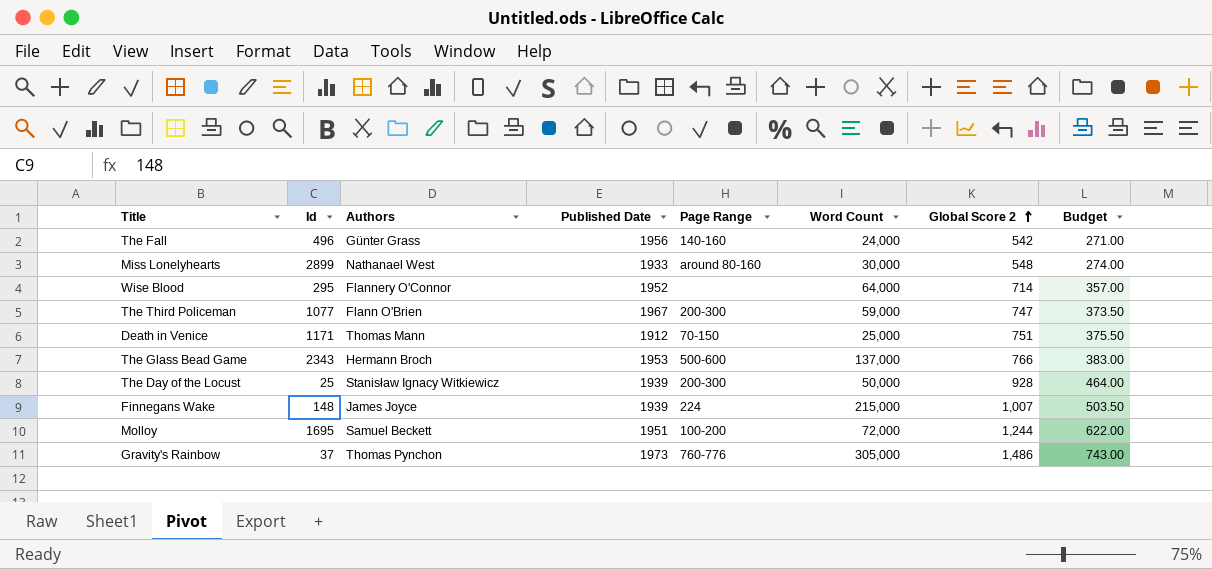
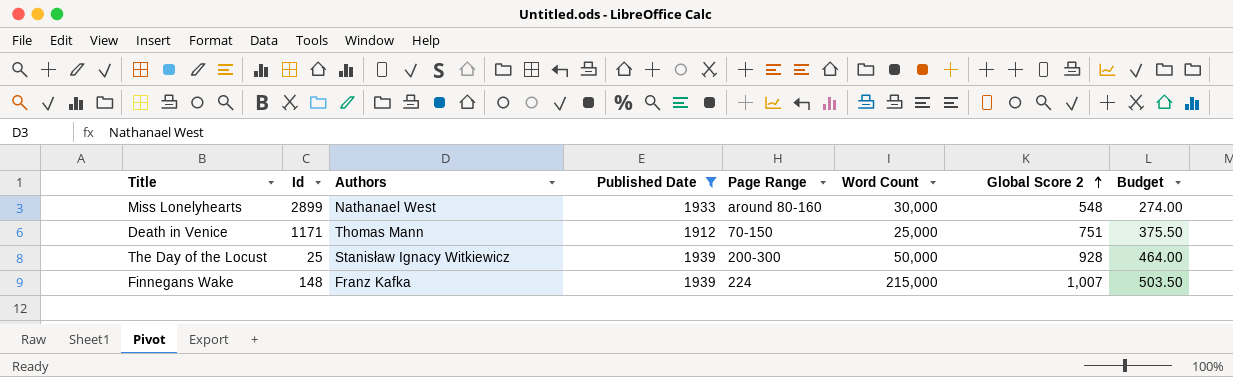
filter: none -> Published Date <= 1939
Finnegans Wake | Authors: James Joyce -> Franz Kafka

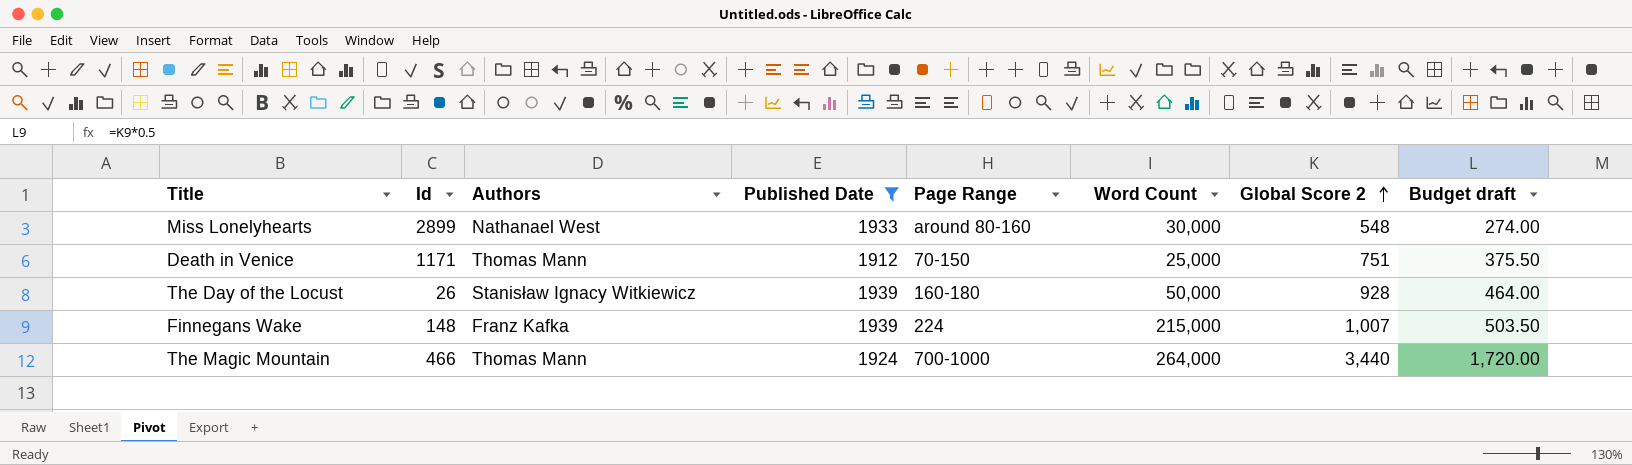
column name: Budget -> Budget draft
The Day of the Locust | Id: 25 -> 26
The Day of the Locust | Page Range: 200-300 -> 160-180
row The Magic Mountain: none -> 466 | Thomas Mann | 1924 | 700-1000 | 264,000 | 3,440 | 1,720.00

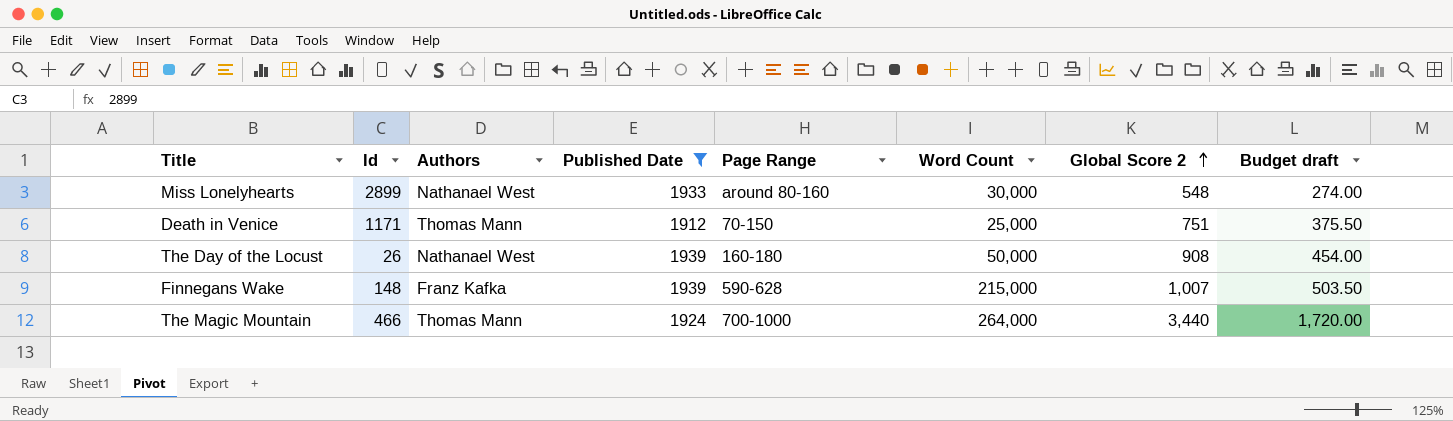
The Day of the Locust | Authors: Stanisław Ignacy Witkiewicz -> Nathanael West
The Day of the Locust | Global Score 2: 928 -> 908
The Day of the Locust | Budget draft: 464.00 -> 454.00
Finnegans Wake | Page Range: 224 -> 590-628

